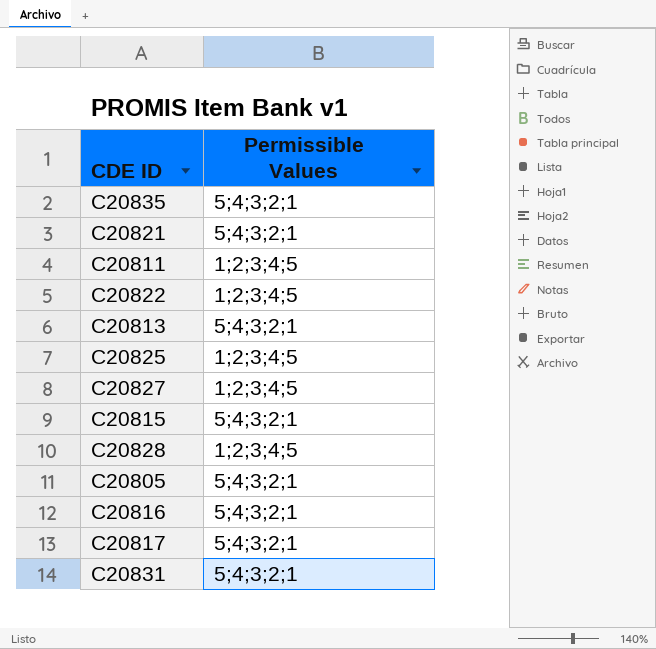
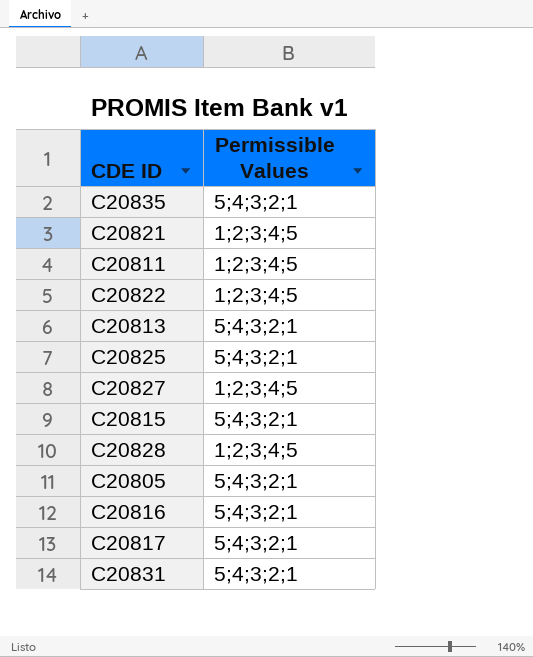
C20821 | Permissible Values: 5;4;3;2;1 -> 1;2;3;4;5
C20825 | Permissible Values: 1;2;3;4;5 -> 5;4;3;2;1

